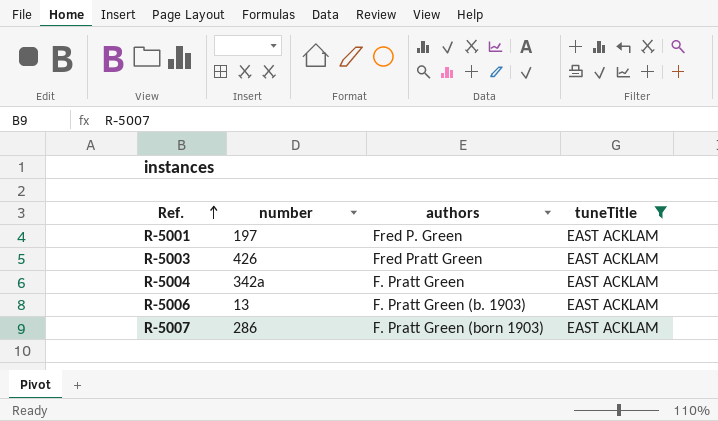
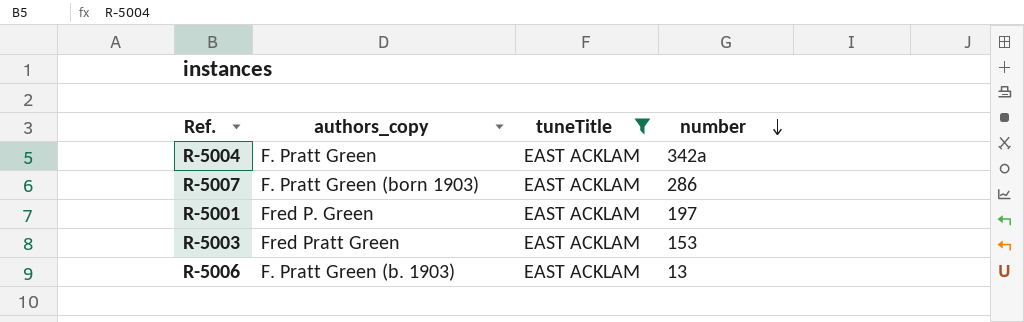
row order: Ref. ascending -> number descending
column name: authors -> authors_copy
column number | position: 2 -> 4
R-5003 | number: 426 -> 153

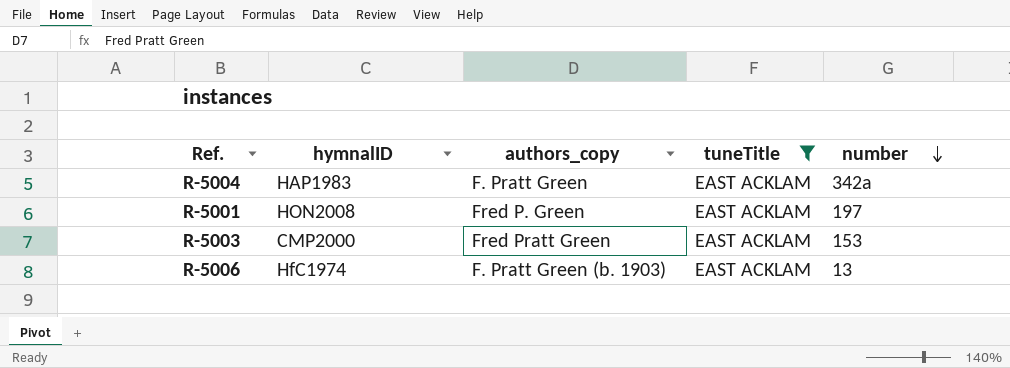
column hymnalID | position: none -> 2
row R-5007: F. Pratt Green (born 1903) | EAST ACKLAM | 286 -> none

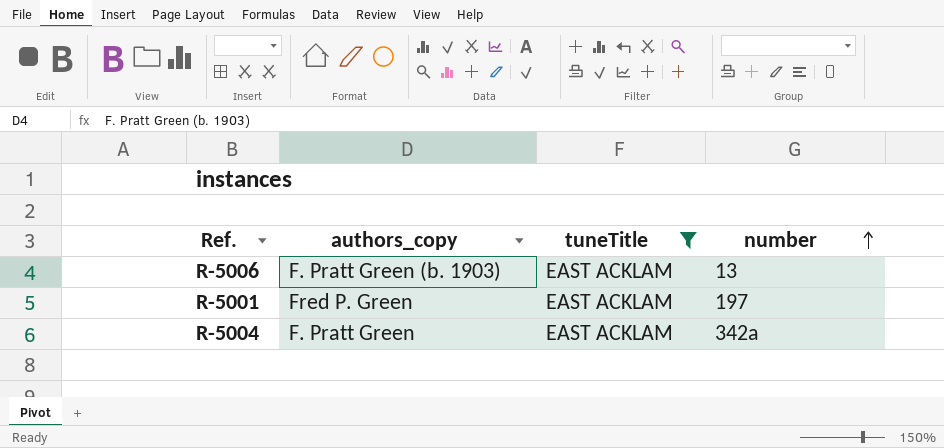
row order: number descending -> number ascending
column hymnalID | position: 2 -> none
row R-5003: CMP2000 | Fred Pratt Green | EAST ACKLAM | 153 -> none

